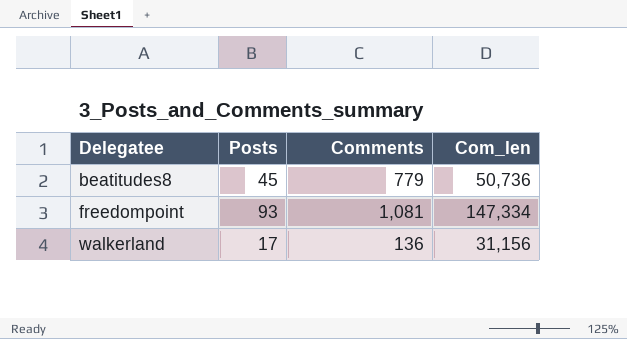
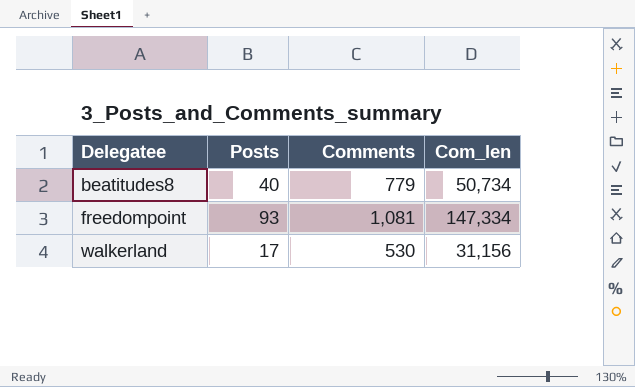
beatitudes8 | Posts: 45 -> 40
beatitudes8 | Com_len: 50,736 -> 50,734
walkerland | Comments: 136 -> 530

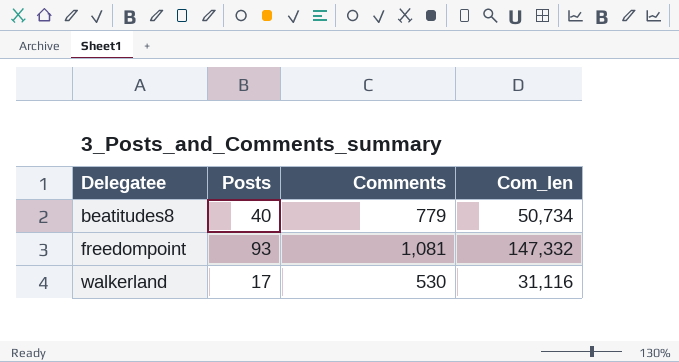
freedompoint | Com_len: 147,334 -> 147,332
walkerland | Com_len: 31,156 -> 31,116

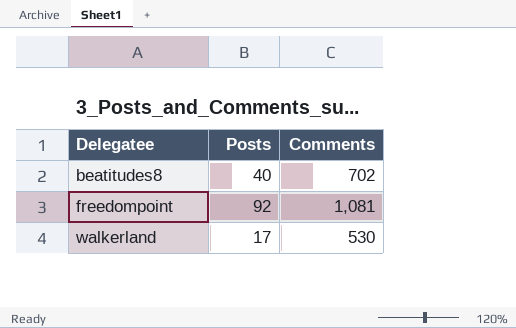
column Com_len | position: 4 -> none
beatitudes8 | Comments: 779 -> 702
freedompoint | Posts: 93 -> 92

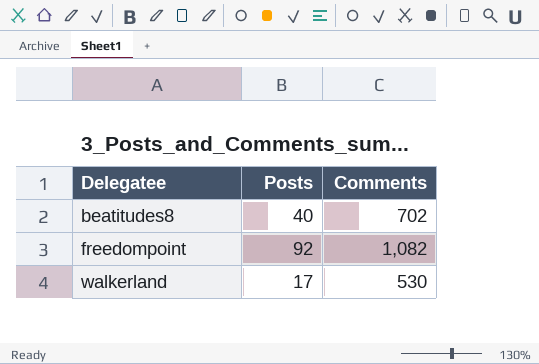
freedompoint | Comments: 1,081 -> 1,082

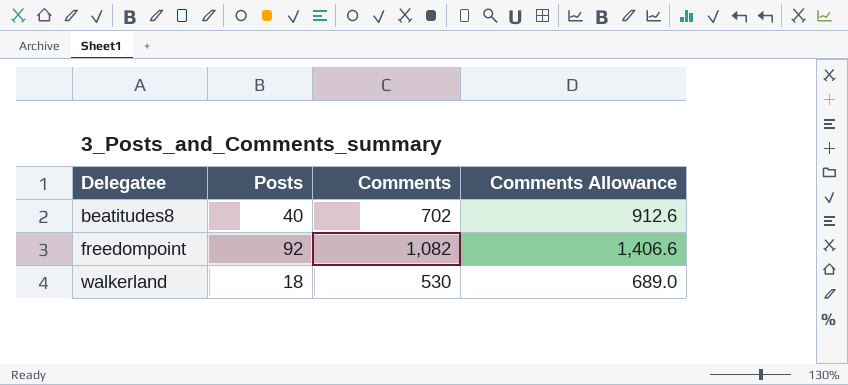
column Comments Allowance | formula: none -> [Comments] * 1.3
walkerland | Posts: 17 -> 18

